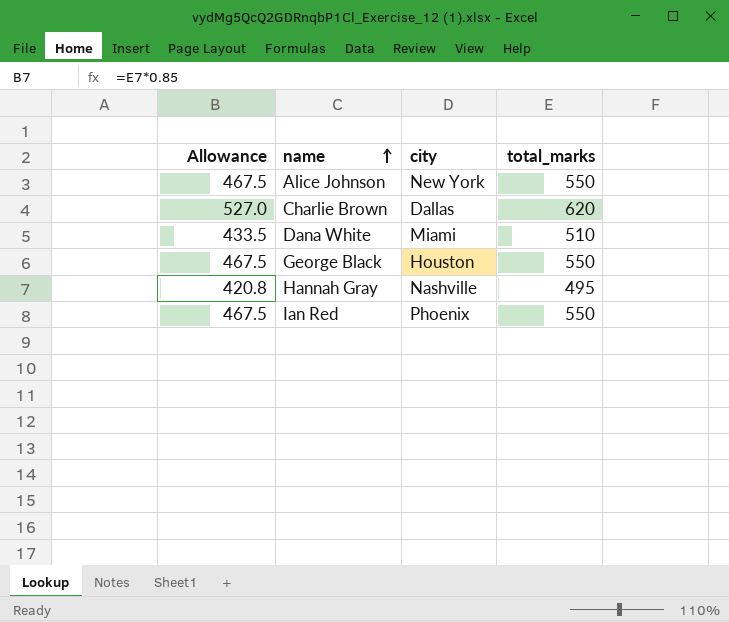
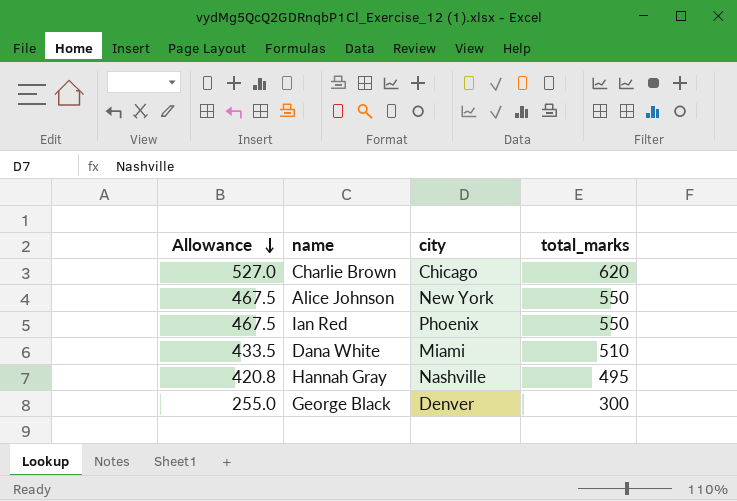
row order: name ascending -> Allowance descending
Charlie Brown | city: Dallas -> Chicago
George Black | Allowance: 467.5 -> 255.0
George Black | city: Houston -> Denver
George Black | total_marks: 550 -> 300

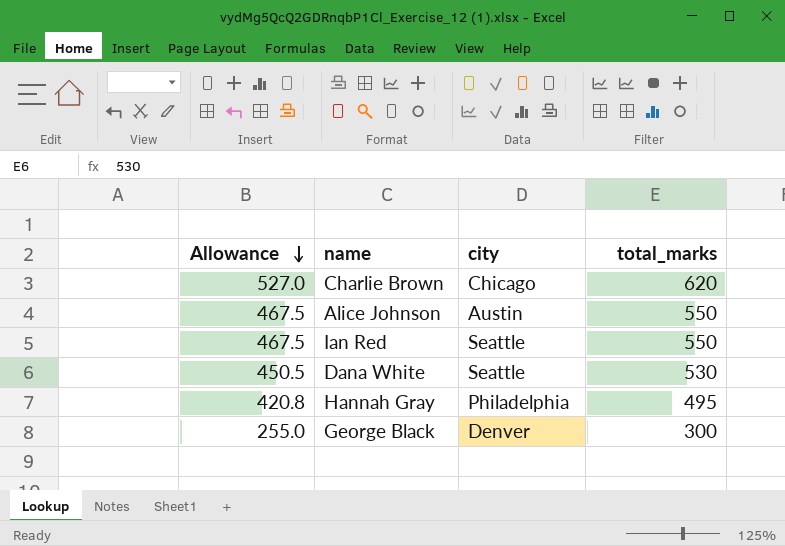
Alice Johnson | city: New York -> Austin
Ian Red | city: Phoenix -> Seattle
Dana White | Allowance: 433.5 -> 450.5
Dana White | city: Miami -> Seattle
Dana White | total_marks: 510 -> 530
Hannah Gray | city: Nashville -> Philadelphia

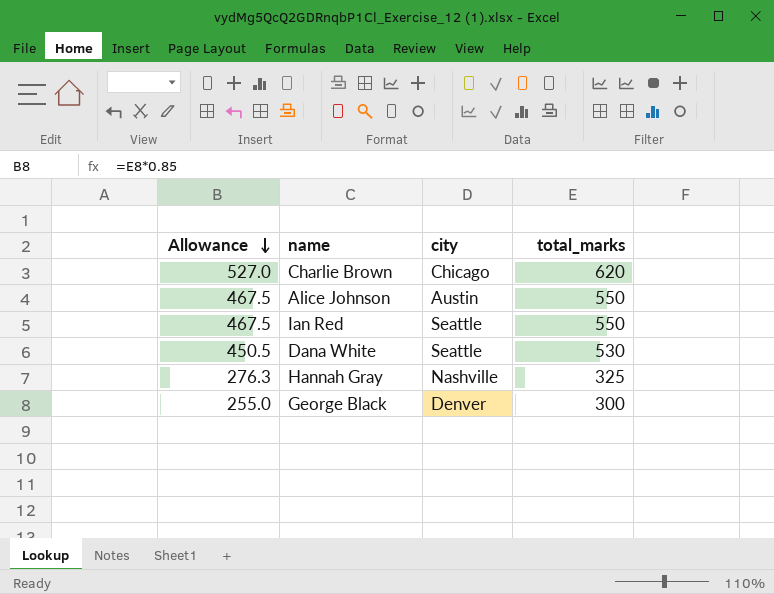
Hannah Gray | Allowance: 420.8 -> 276.3
Hannah Gray | city: Philadelphia -> Nashville
Hannah Gray | total_marks: 495 -> 325

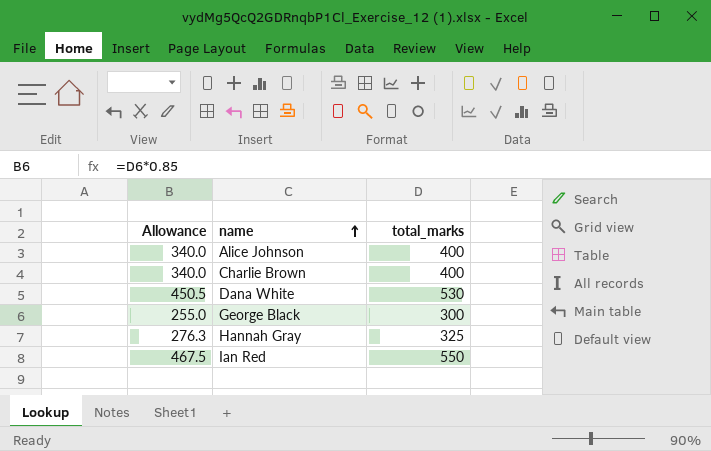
row order: Allowance descending -> name ascending
column city | position: 3 -> none
Alice Johnson | Allowance: 467.5 -> 340.0
Alice Johnson | total_marks: 550 -> 400
Charlie Brown | Allowance: 527.0 -> 340.0
Charlie Brown | total_marks: 620 -> 400

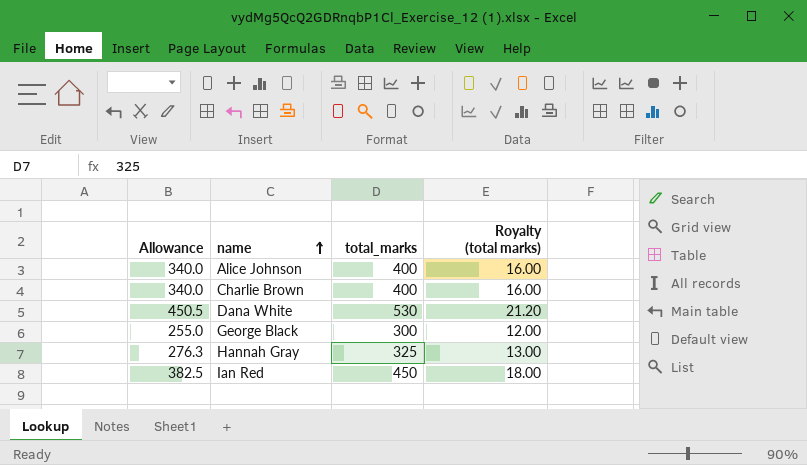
column Royalty (total marks) | formula: none -> [total_marks] * 0.04
Ian Red | Allowance: 467.5 -> 382.5
Ian Red | total_marks: 550 -> 450

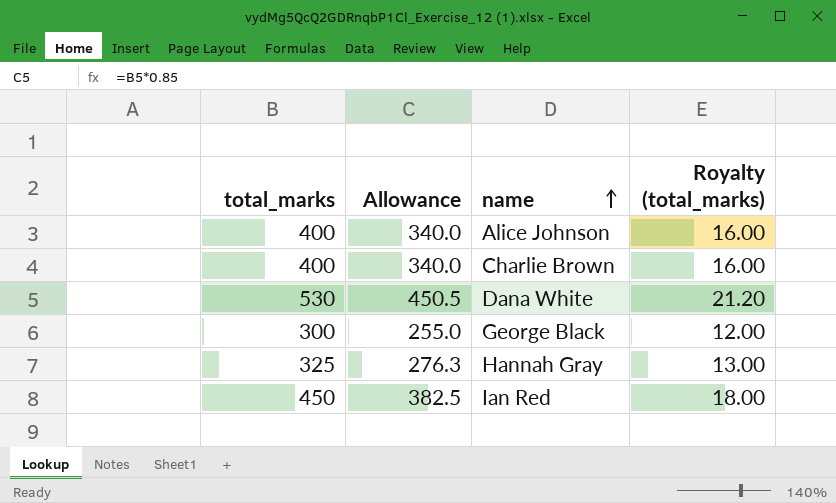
column total_marks | position: 3 -> 1
column name: Royalty (total marks) -> Royalty (total_marks)

